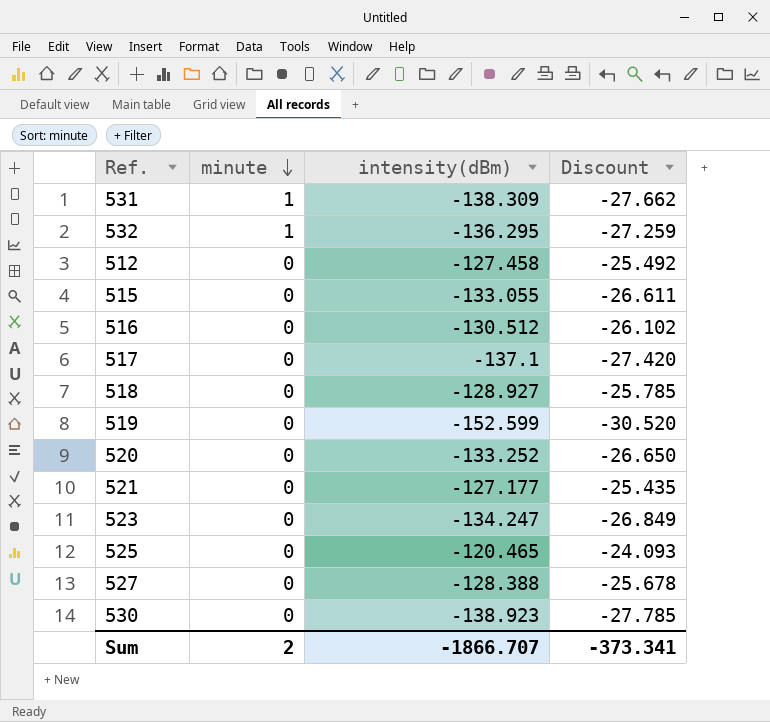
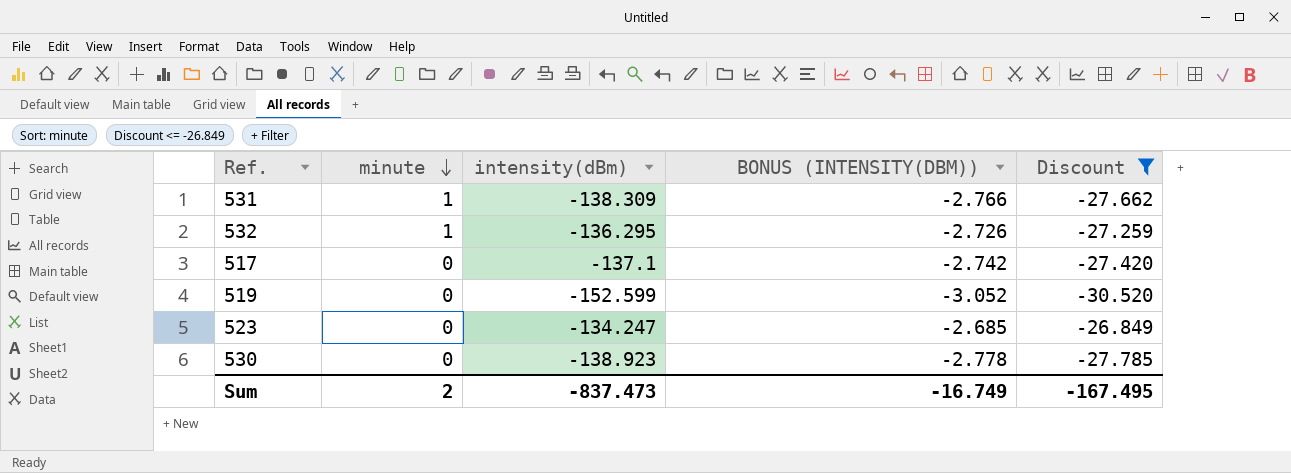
filter: none -> Discount <= -26.849
column BONUS (INTENSITY(DBM)) | formula: none -> [intensity(dBm)] * 0.02
Sum | intensity(dBm): -1866.707 -> -837.473
Sum | Discount: -373.341 -> -167.495

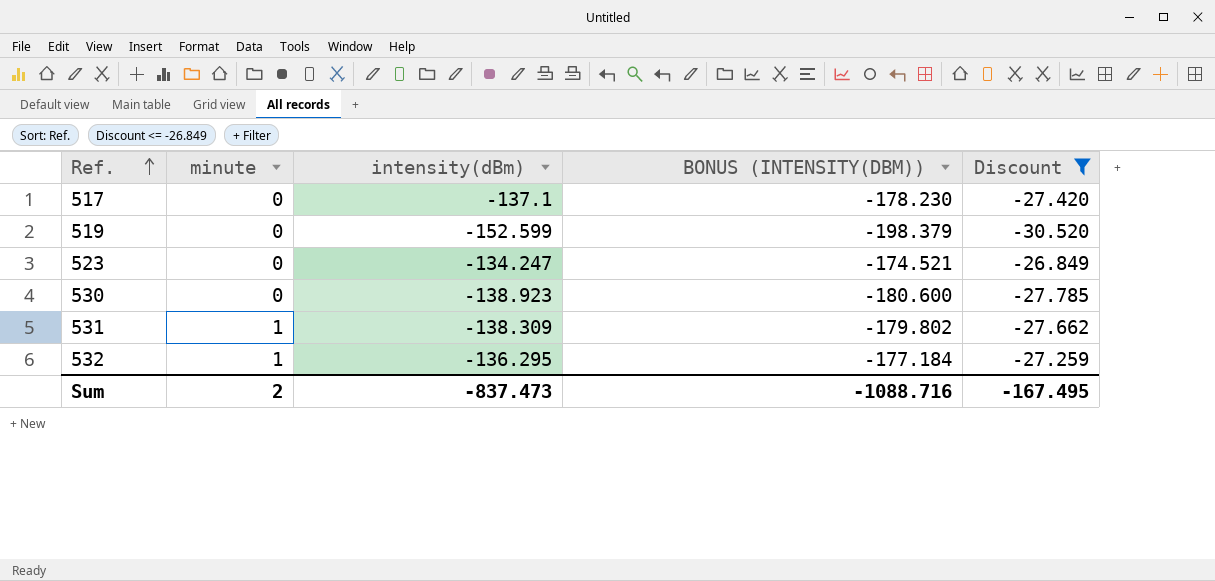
row order: minute descending -> Ref. ascending
column BONUS (INTENSITY(DBM)) | formula: [intensity(dBm)] * 0.02 -> [intensity(dBm)] * 1.3
Sum | BONUS (INTENSITY(DBM)): -16.749 -> -1088.716

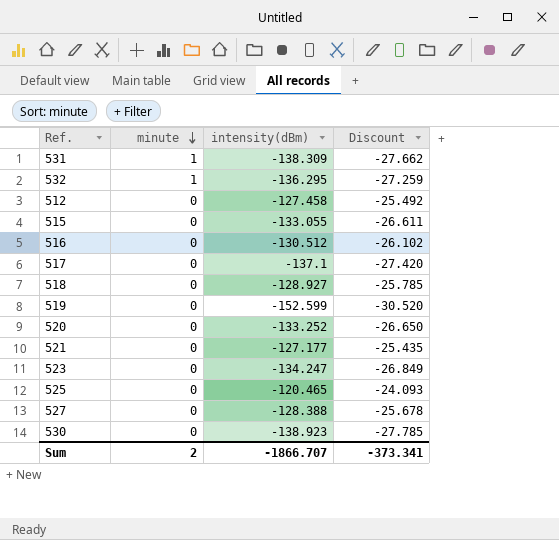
filter: Discount <= -26.849 -> none
row order: Ref. ascending -> minute descending
column BONUS (INTENSITY(DBM)) | formula: [intensity(dBm)] * 1.3 -> none
Sum | intensity(dBm): -837.473 -> -1866.707
Sum | Discount: -167.495 -> -373.341

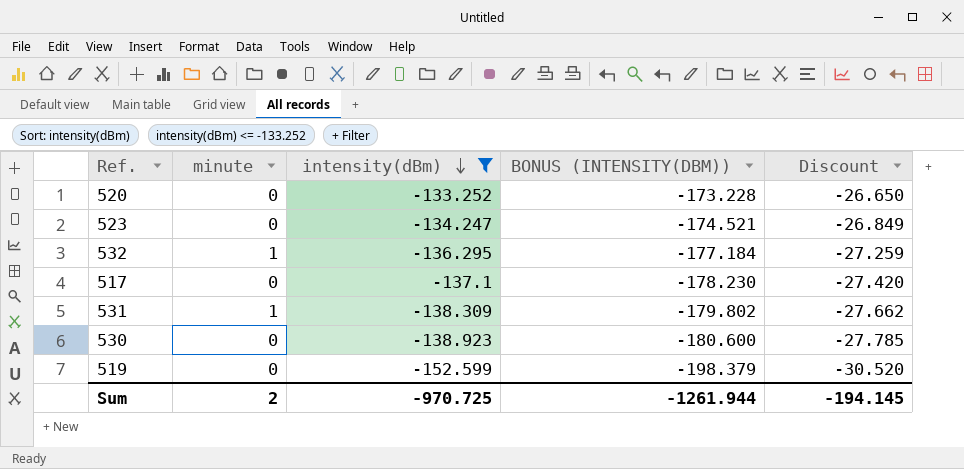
filter: none -> intensity(dBm) <= -133.252
row order: minute descending -> intensity(dBm) descending
column BONUS (INTENSITY(DBM)) | formula: none -> [intensity(dBm)] * 1.3
Sum | intensity(dBm): -1866.707 -> -970.725
Sum | Discount: -373.341 -> -194.145

